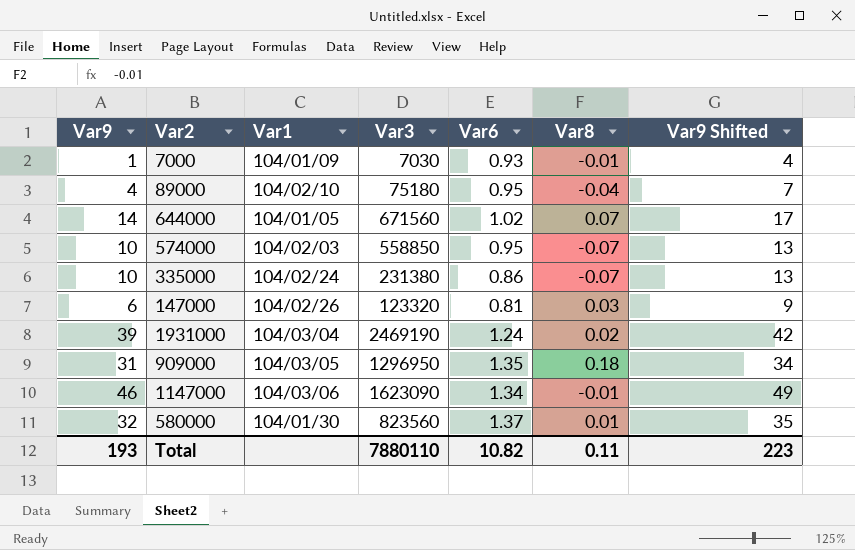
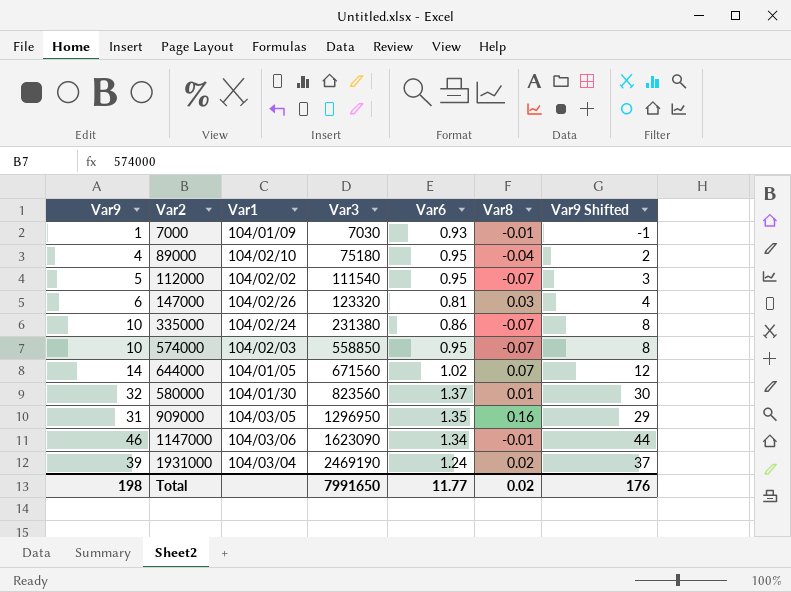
row order: none -> Var3 ascending
column Var9 Shifted | formula: [Var9] + 3 -> [Var9] - 2
row 112000: none -> 5 | 104/02/02 | 111540 | 0.95 | -0.07 | 3
909000 | Var8: 0.18 -> 0.16
Total | Var9: 193 -> 198
Total | Var3: 7880110 -> 7991650
Total | Var6: 10.82 -> 11.77
Total | Var8: 0.11 -> 0.02
Total | Var9 Shifted: 223 -> 176

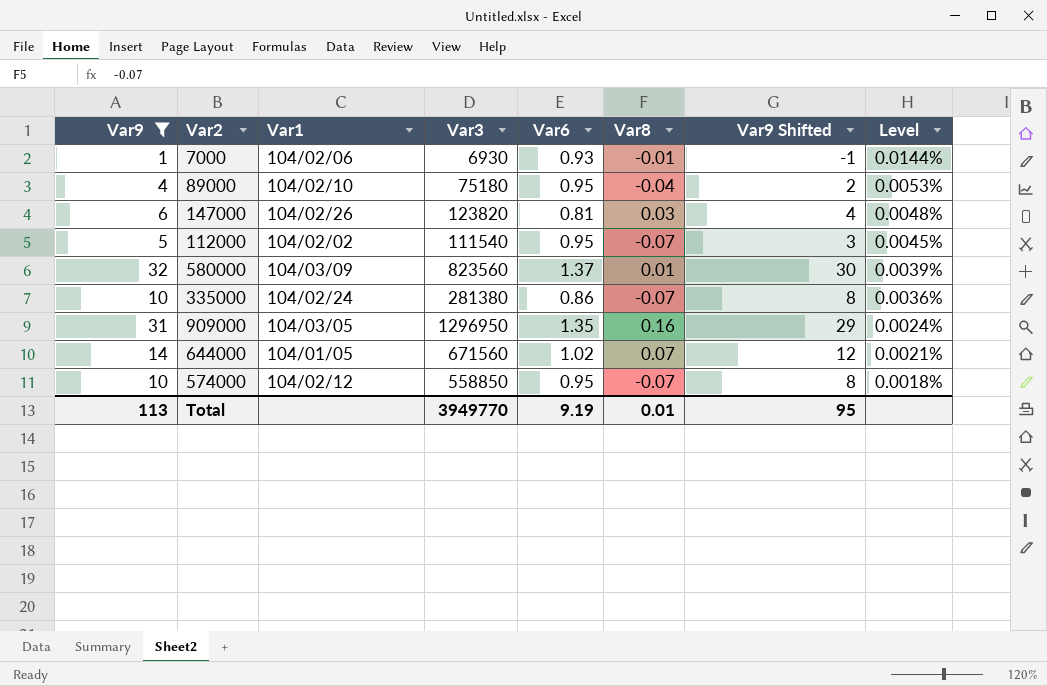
filter: none -> Var9 <= 32
row order: Var3 ascending -> Level descending
column Level | formula: none -> [Var9] / [Var3]
7000 | Var1: 104/01/09 -> 104/02/06
7000 | Var3: 7030 -> 6930
147000 | Var3: 123320 -> 123820
580000 | Var1: 104/01/30 -> 104/03/09
335000 | Var3: 231380 -> 281380
574000 | Var1: 104/02/03 -> 104/02/12
Total | Var9: 198 -> 113
Total | Var3: 7991650 -> 3949770
Total | Var6: 11.77 -> 9.19
Total | Var8: 0.02 -> 0.01
Total | Var9 Shifted: 176 -> 95

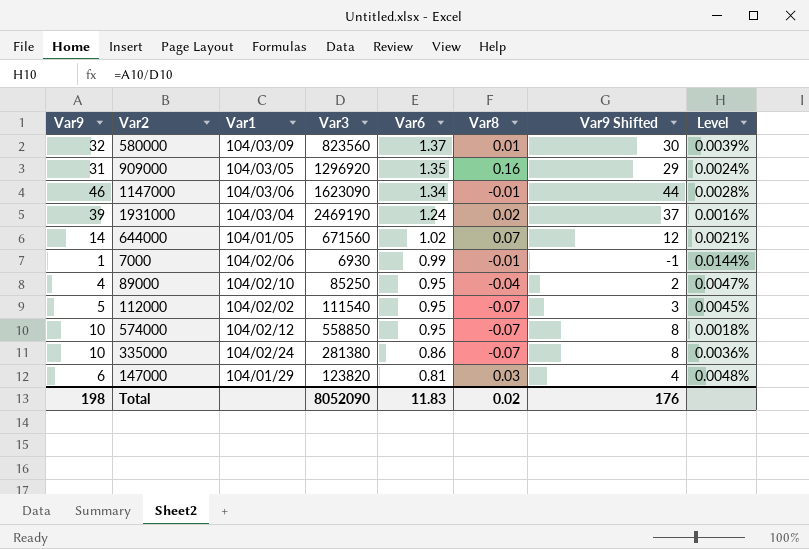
filter: Var9 <= 32 -> none
row order: Level descending -> Var6 descending
909000 | Var3: 1296950 -> 1296920
7000 | Var6: 0.93 -> 0.99
89000 | Var3: 75180 -> 85250
89000 | Level: 0.0053% -> 0.0047%
147000 | Var1: 104/02/26 -> 104/01/29
Total | Var9: 113 -> 198
Total | Var3: 3949770 -> 8052090
Total | Var6: 9.19 -> 11.83
Total | Var8: 0.01 -> 0.02
Total | Var9 Shifted: 95 -> 176

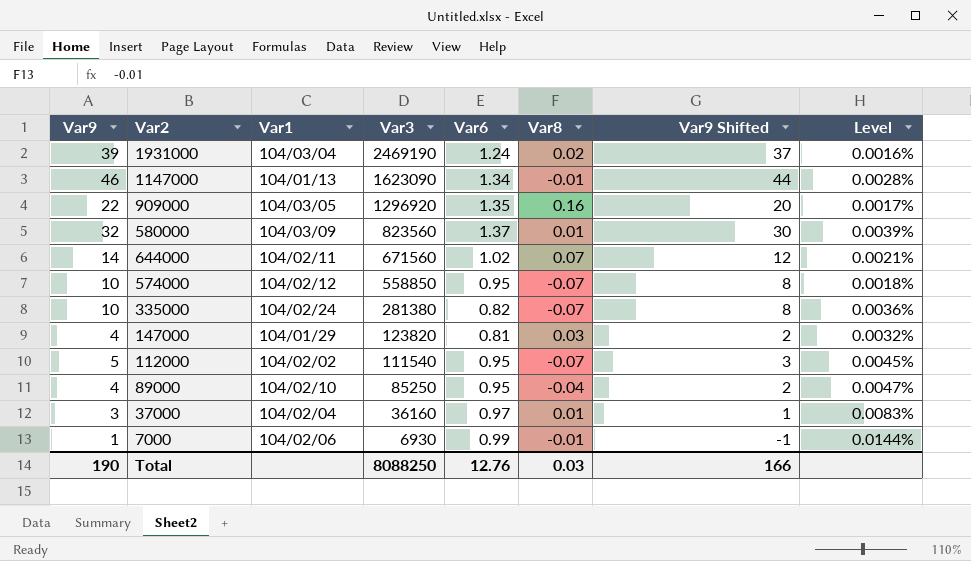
row order: Var6 descending -> Var3 descending
1147000 | Var1: 104/03/06 -> 104/01/13
909000 | Var9: 31 -> 22
909000 | Var9 Shifted: 29 -> 20
909000 | Level: 0.0024% -> 0.0017%
644000 | Var1: 104/01/05 -> 104/02/11
335000 | Var6: 0.86 -> 0.82
147000 | Var9: 6 -> 4
147000 | Var9 Shifted: 4 -> 2
147000 | Level: 0.0048% -> 0.0032%
row 37000: none -> 3 | 104/02/04 | 36160 | 0.97 | 0.01 | 1 | 0.0083%
Total | Var9: 198 -> 190
Total | Var3: 8052090 -> 8088250
Total | Var6: 11.83 -> 12.76
Total | Var8: 0.02 -> 0.03
Total | Var9 Shifted: 176 -> 166

